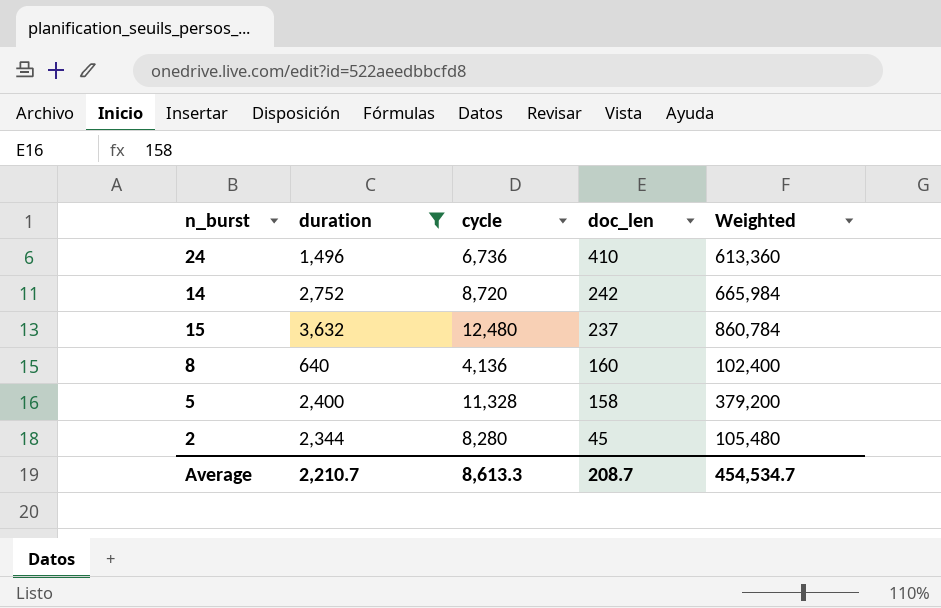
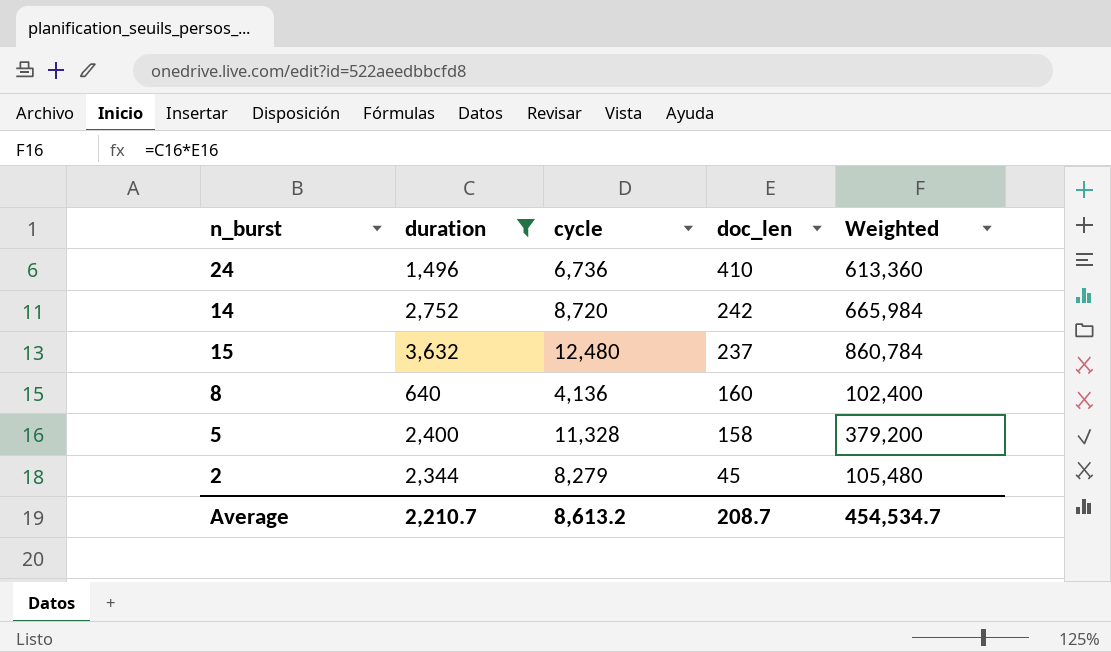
2 | cycle: 8,280 -> 8,279
Average | cycle: 8,613.3 -> 8,613.2

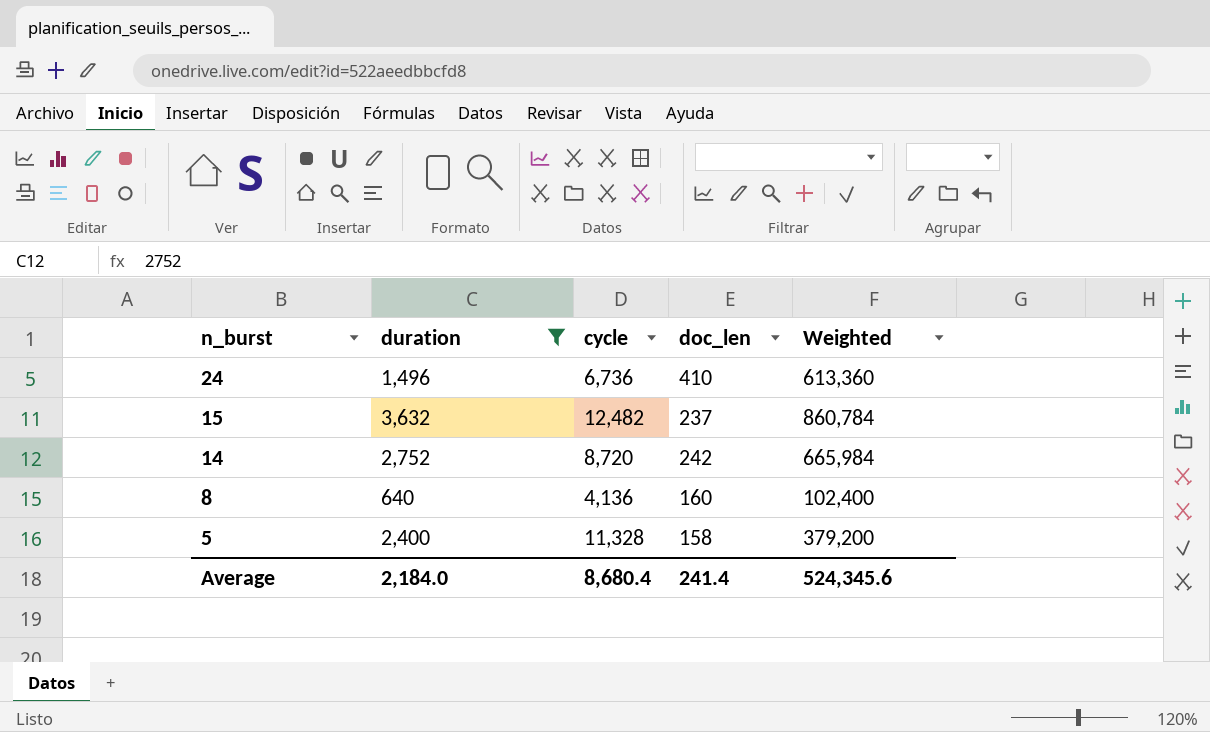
row order: doc_len descending -> n_burst descending
row 2: 2,344 | 8,279 | 45 | 105,480 -> none
15 | cycle: 12,480 -> 12,482
Average | duration: 2,210.7 -> 2,184.0
Average | cycle: 8,613.2 -> 8,680.4
Average | doc_len: 208.7 -> 241.4
Average | Weighted: 454,534.7 -> 524,345.6

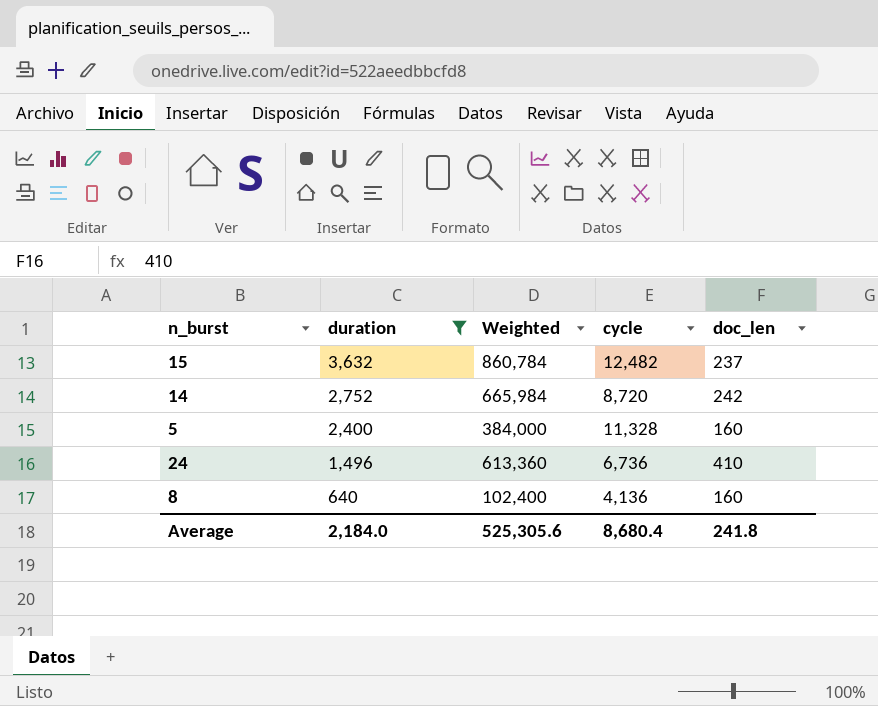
row order: n_burst descending -> duration descending
column Weighted | position: 5 -> 3
5 | Weighted: 379,200 -> 384,000
5 | doc_len: 158 -> 160
Average | Weighted: 524,345.6 -> 525,305.6
Average | doc_len: 241.4 -> 241.8

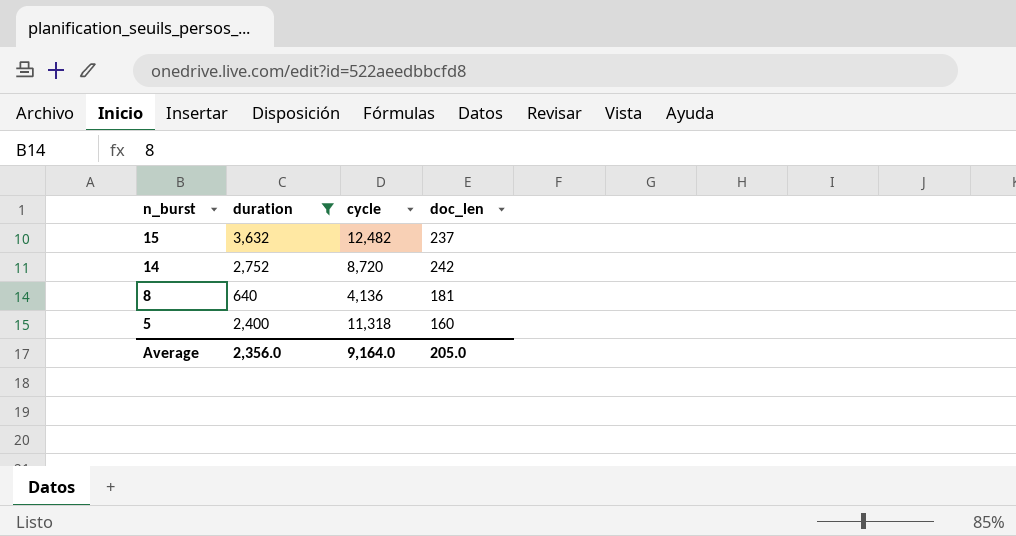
row order: duration descending -> n_burst descending
column Weighted | formula: [duration] * [doc_len] -> none
row 24: 1,496 | 613,360 | 6,736 | 410 -> none
8 | doc_len: 160 -> 181
5 | cycle: 11,328 -> 11,318
Average | duration: 2,184.0 -> 2,356.0
Average | cycle: 8,680.4 -> 9,164.0
Average | doc_len: 241.8 -> 205.0

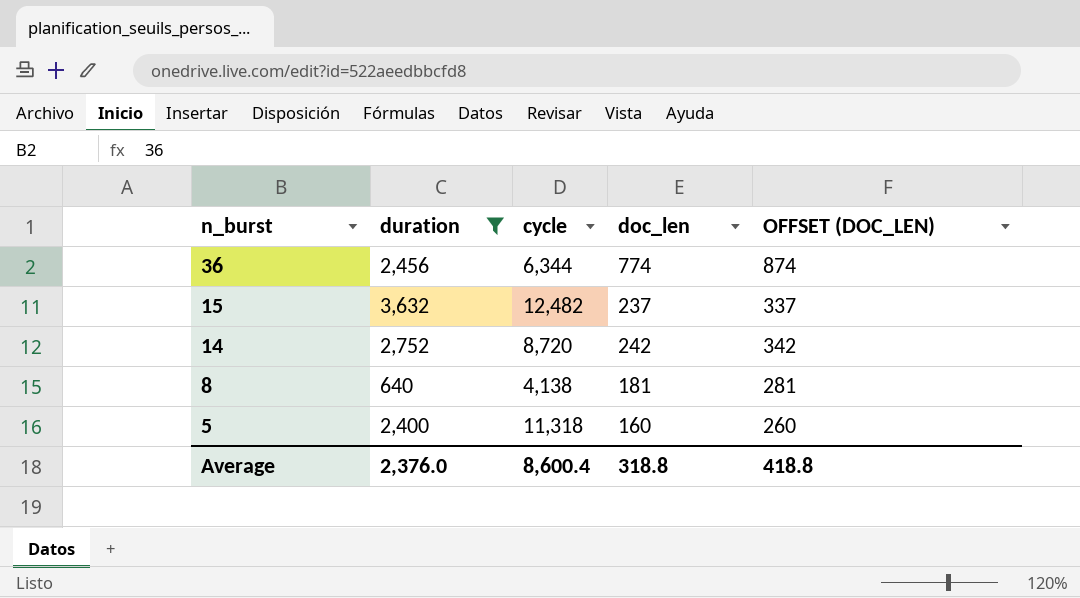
column OFFSET (DOC_LEN) | formula: none -> [doc_len] + 100
row 36: none -> 2,456 | 6,344 | 774 | 874
8 | cycle: 4,136 -> 4,138
Average | duration: 2,356.0 -> 2,376.0
Average | cycle: 9,164.0 -> 8,600.4
Average | doc_len: 205.0 -> 318.8

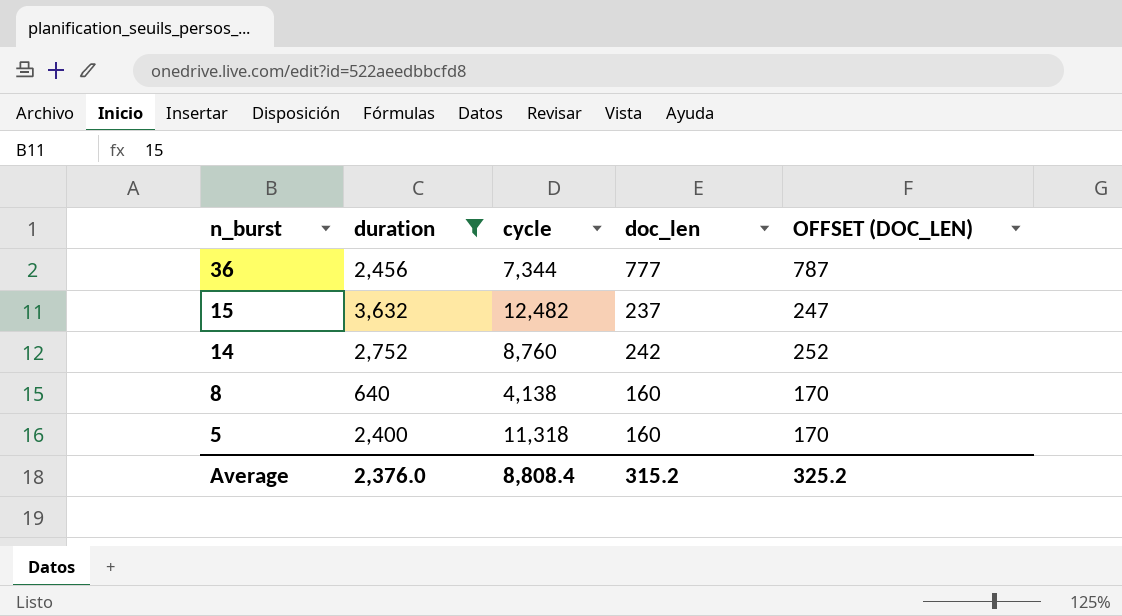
column OFFSET (DOC_LEN) | formula: [doc_len] + 100 -> [doc_len] + 10
36 | cycle: 6,344 -> 7,344
36 | doc_len: 774 -> 777
14 | cycle: 8,720 -> 8,760
8 | doc_len: 181 -> 160
Average | cycle: 8,600.4 -> 8,808.4
Average | doc_len: 318.8 -> 315.2
Average | OFFSET (DOC_LEN): 418.8 -> 325.2

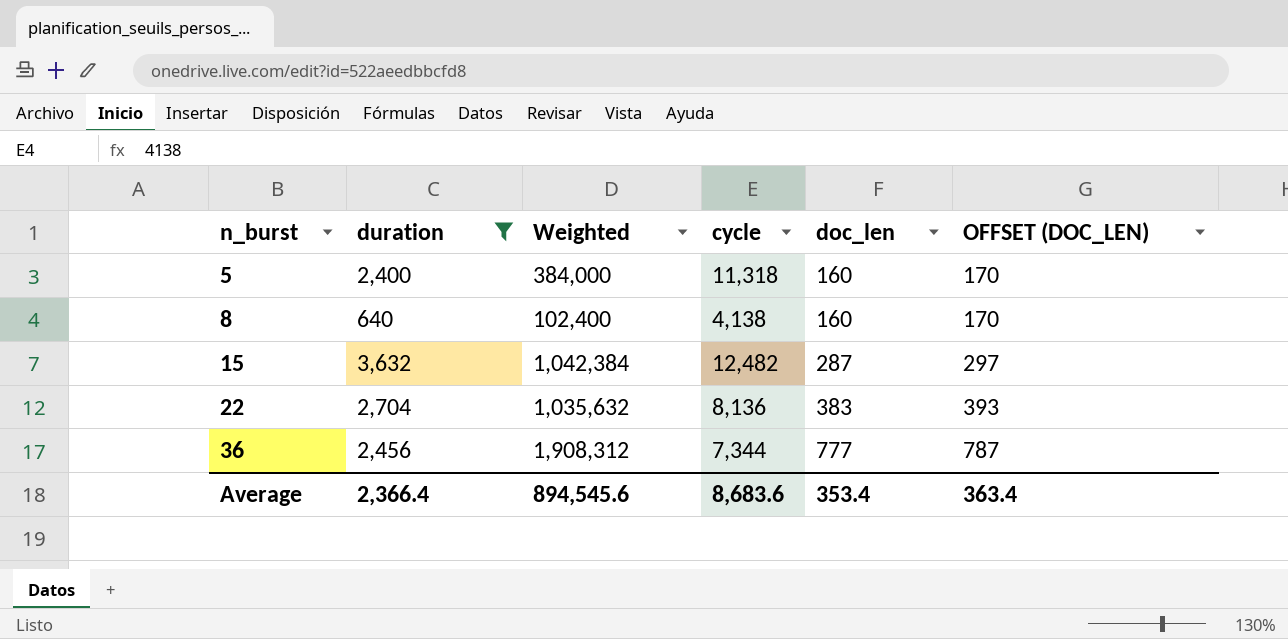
row order: n_burst descending -> n_burst ascending
column Weighted | formula: none -> [duration] * [doc_len]
row 14: 2,752 | 8,760 | 242 | 252 -> none
15 | doc_len: 237 -> 287
15 | OFFSET (DOC_LEN): 247 -> 297
row 22: none -> 2,704 | 1,035,632 | 8,136 | 383 | 393
Average | duration: 2,376.0 -> 2,366.4
Average | cycle: 8,808.4 -> 8,683.6
Average | doc_len: 315.2 -> 353.4
Average | OFFSET (DOC_LEN): 325.2 -> 363.4

